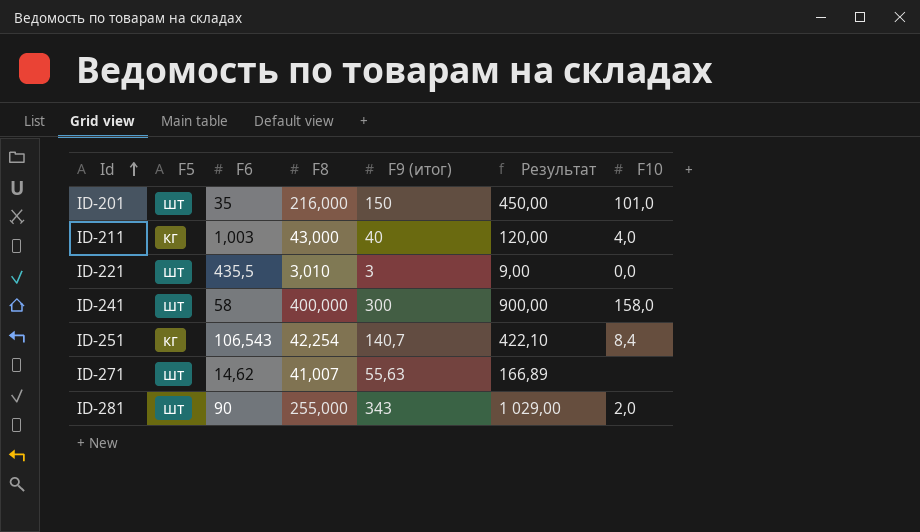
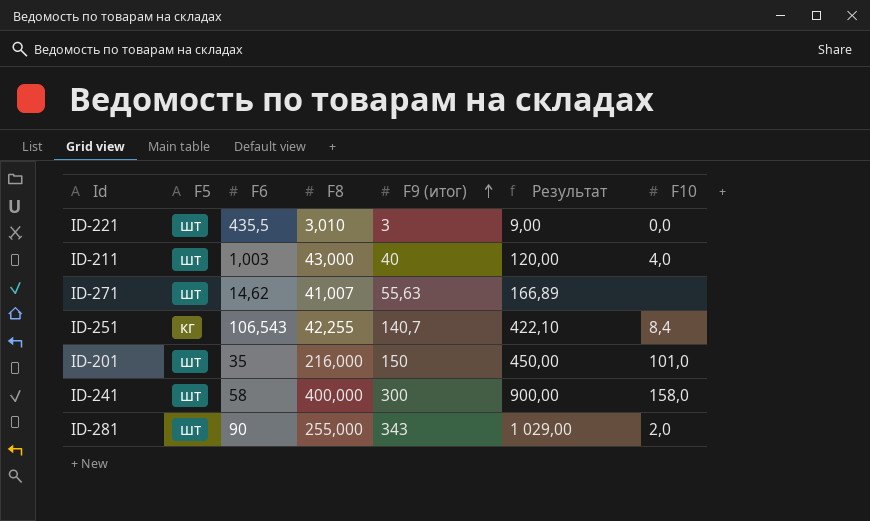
row order: Id ascending -> F9 (итог) ascending
ID-211 | F5: кг -> шт
ID-251 | F8: 42,254 -> 42,255

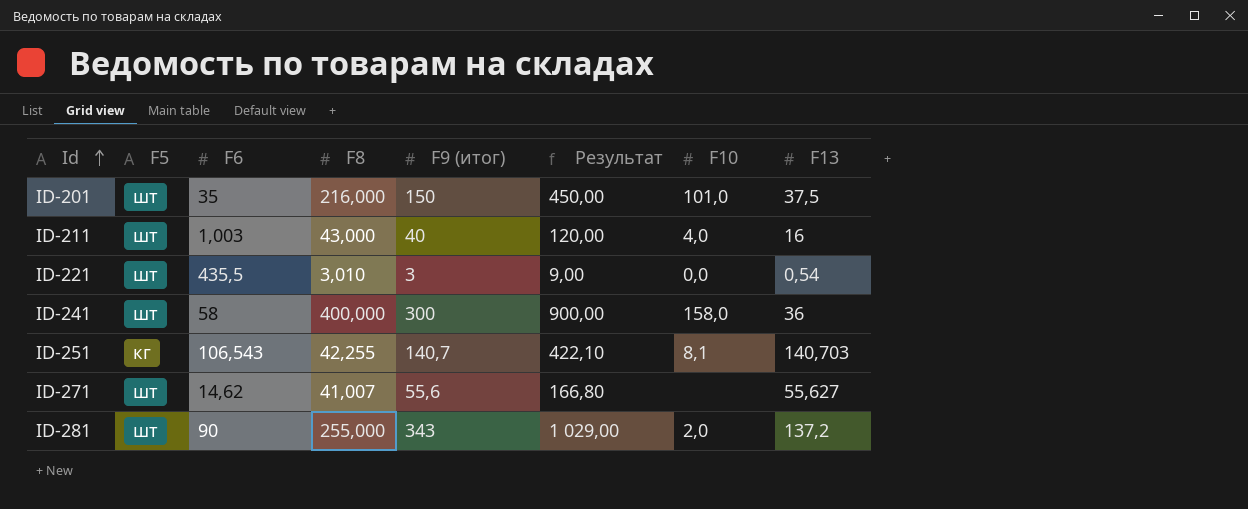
row order: F9 (итог) ascending -> Id ascending
column F13 | position: none -> 8
ID-251 | F10: 8,4 -> 8,1
ID-271 | F9 (итог): 55,63 -> 55,6
ID-271 | Результат: 166,89 -> 166,80

